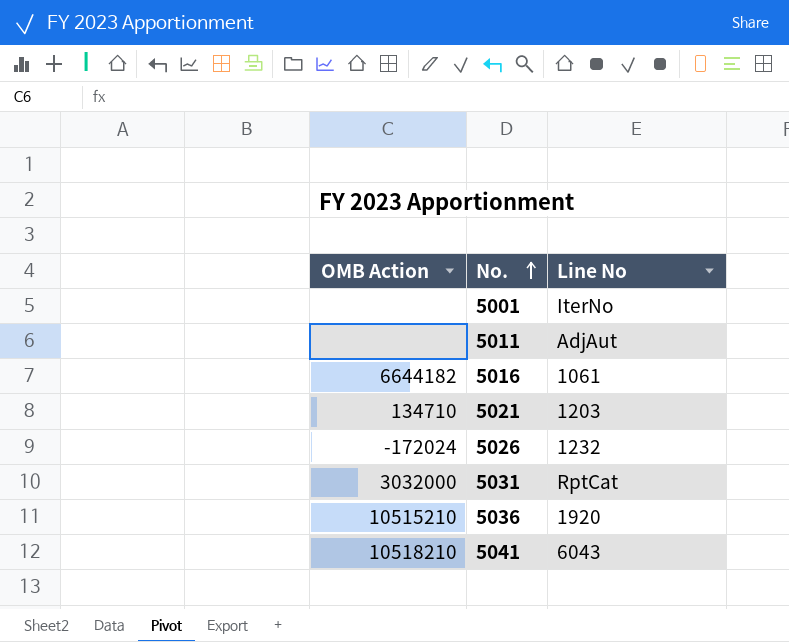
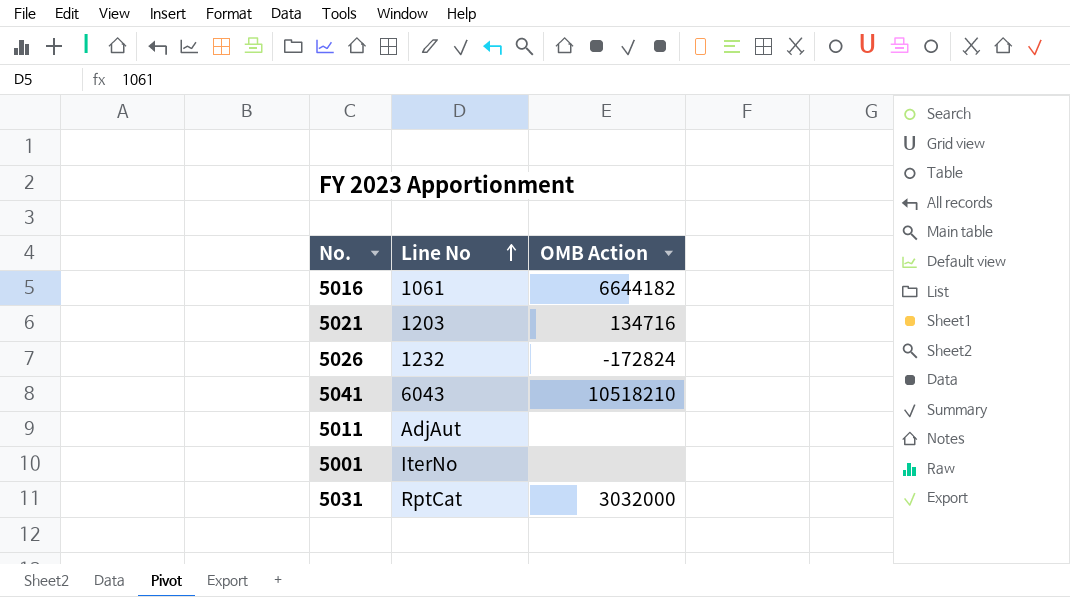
row order: No. ascending -> Line No ascending
column OMB Action | position: 1 -> 3
row 5036: 10515210 | 1920 -> none
5021 | OMB Action: 134710 -> 134716
5026 | OMB Action: -172024 -> -172824

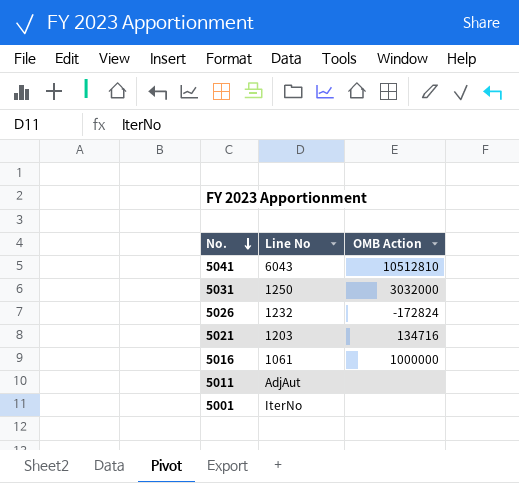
row order: Line No ascending -> No. descending
5041 | OMB Action: 10518210 -> 10512810
5031 | Line No: RptCat -> 1250
5016 | OMB Action: 6644182 -> 1000000

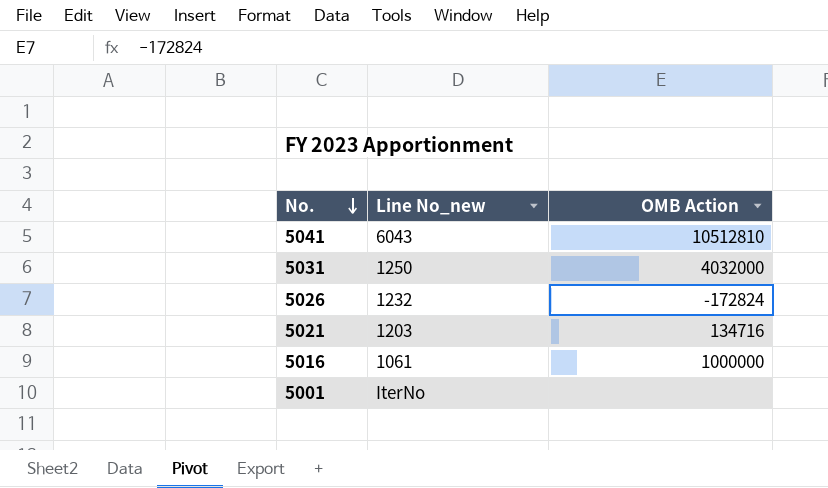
column name: Line No -> Line No_new
row 5011: AdjAut | none -> none
5031 | OMB Action: 3032000 -> 4032000

